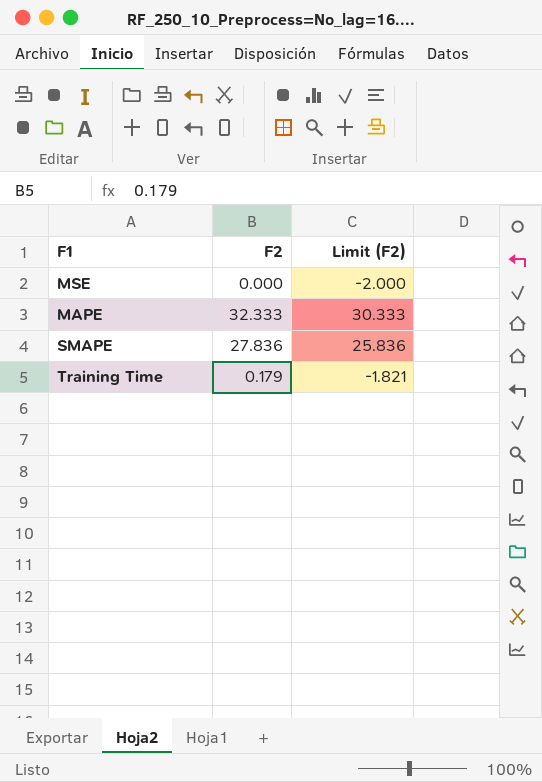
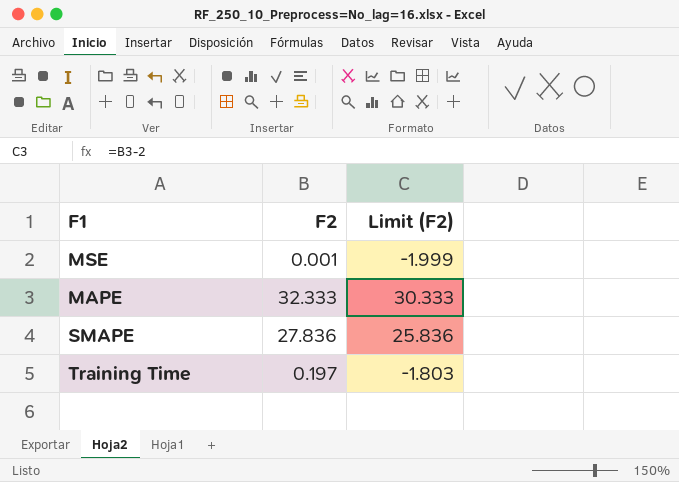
MSE | F2: 0.000 -> 0.001
MSE | Limit (F2): -2.000 -> -1.999
Training Time | F2: 0.179 -> 0.197
Training Time | Limit (F2): -1.821 -> -1.803

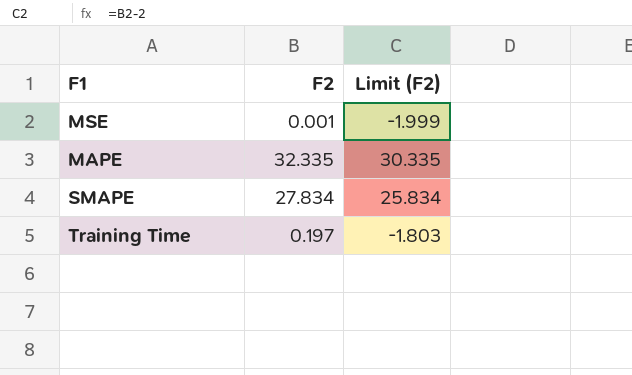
MAPE | F2: 32.333 -> 32.335
MAPE | Limit (F2): 30.333 -> 30.335
SMAPE | F2: 27.836 -> 27.834
SMAPE | Limit (F2): 25.836 -> 25.834

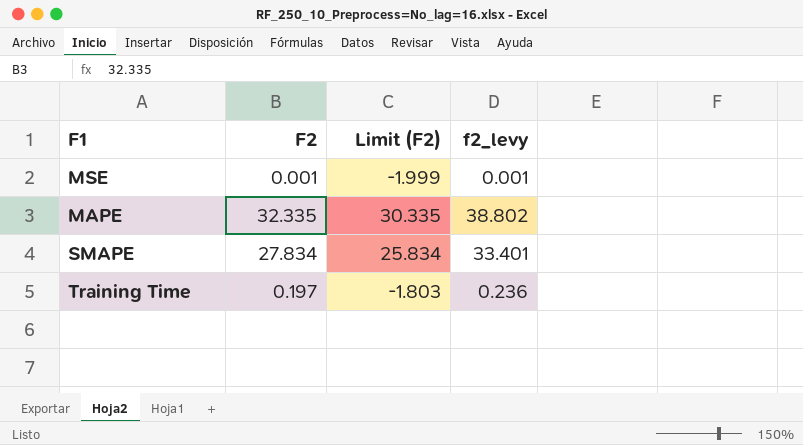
column f2_levy | formula: none -> [F2] * 1.2

